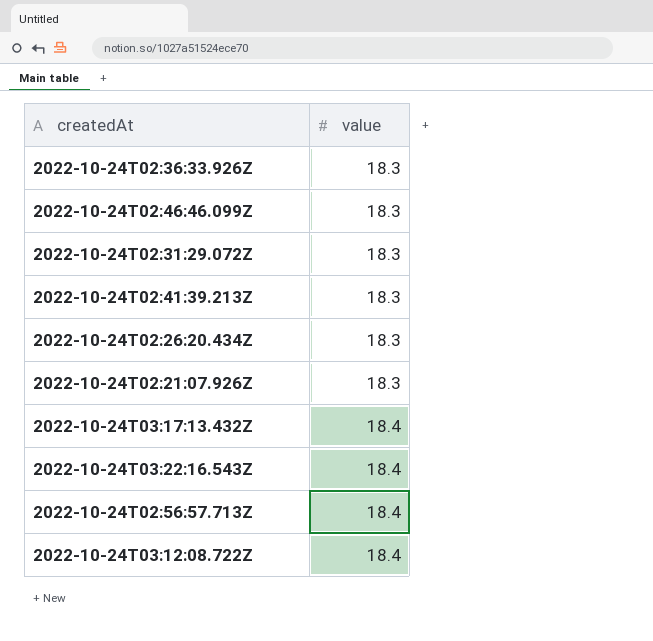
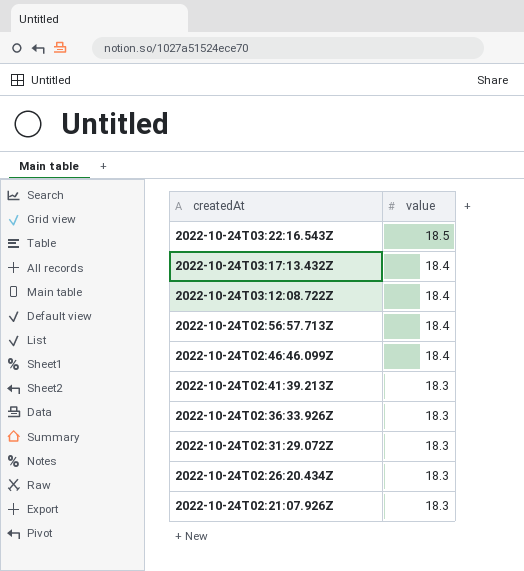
row order: value ascending -> createdAt descending
2022-10-24T03:22:16.543Z | value: 18.4 -> 18.5
2022-10-24T02:46:46.099Z | value: 18.3 -> 18.4

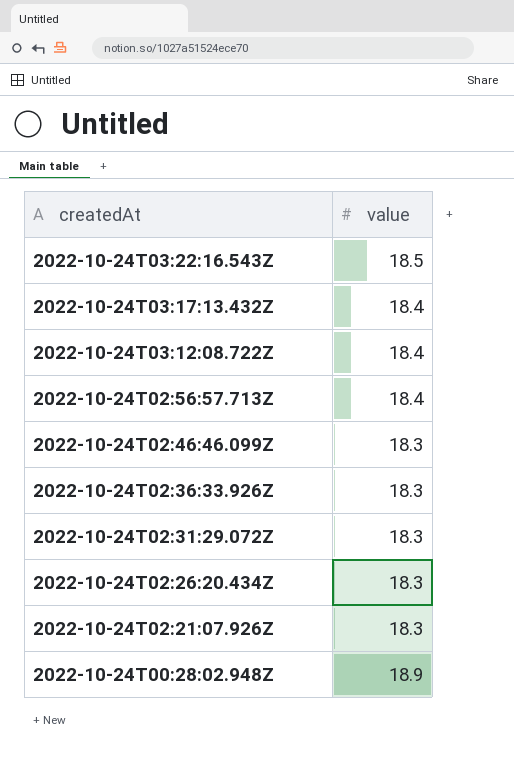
row 2022-10-24T02:41:39.213Z: 18.3 -> none
2022-10-24T02:46:46.099Z | value: 18.4 -> 18.3
row 2022-10-24T00:28:02.948Z: none -> 18.9

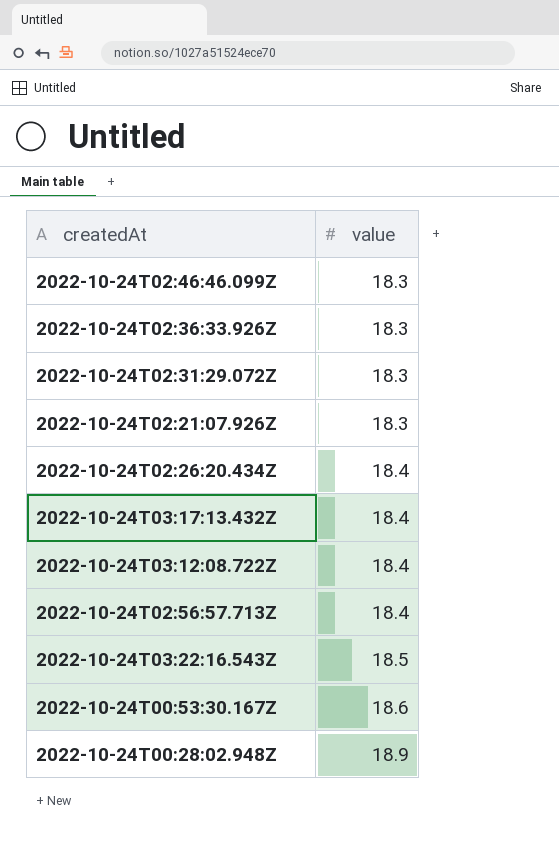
row order: createdAt descending -> value ascending
2022-10-24T02:26:20.434Z | value: 18.3 -> 18.4
row 2022-10-24T00:53:30.167Z: none -> 18.6

